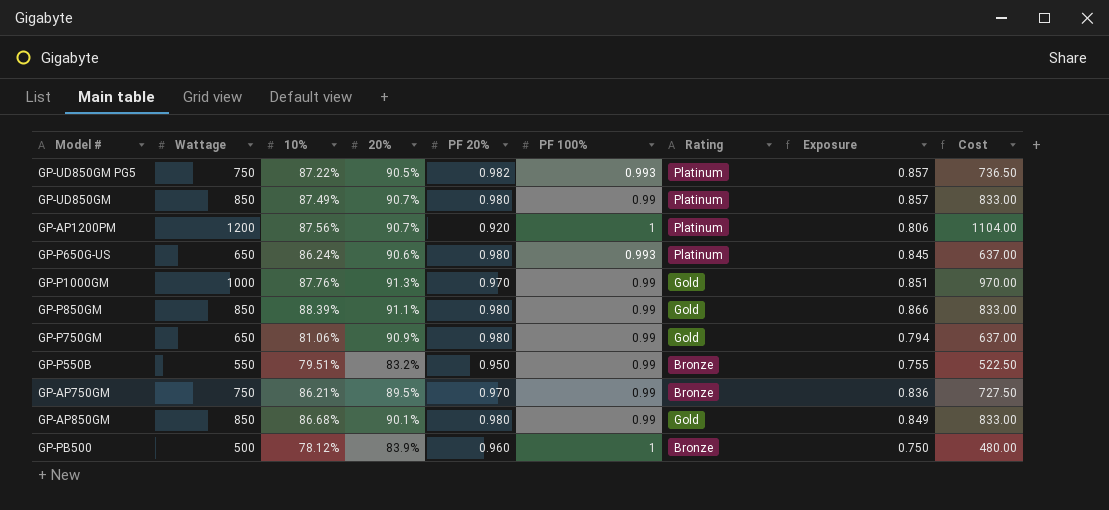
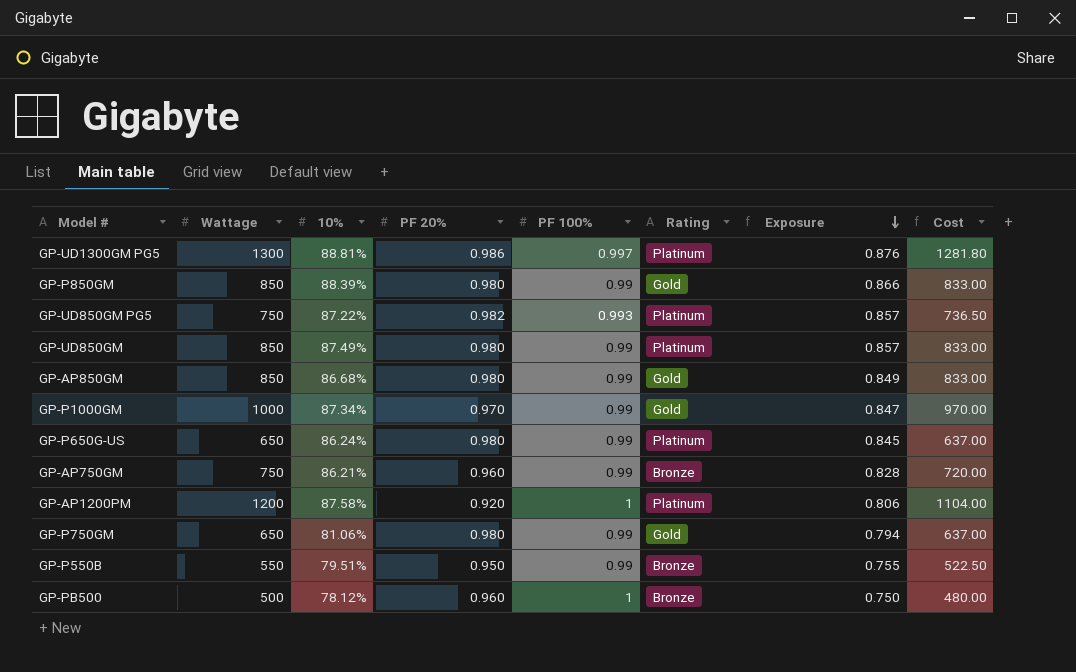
row order: none -> Exposure descending
column 20% | position: 4 -> none
row GP-UD1300GM PG5: none -> 1300 | 88.81% | 0.986 | 0.997 | Platinum | 0.876 | 1281.80
GP-P1000GM | 10%: 87.76% -> 87.34%
GP-P1000GM | Exposure: 0.851 -> 0.847
GP-P650G-US | PF 100%: 0.993 -> 0.99
GP-AP750GM | PF 20%: 0.970 -> 0.960
GP-AP750GM | Exposure: 0.836 -> 0.828
GP-AP750GM | Cost: 727.50 -> 720.00
GP-AP1200PM | 10%: 87.56% -> 87.58%

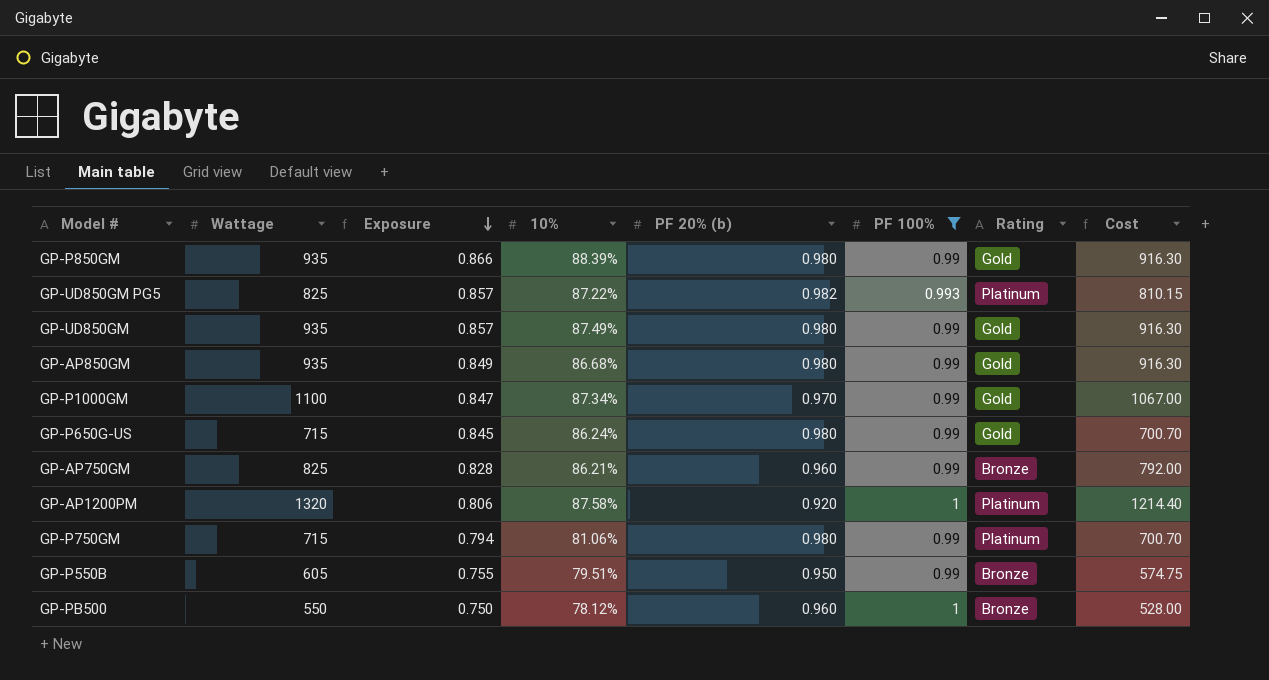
filter: none -> PF 100% != 0.997
column Exposure | position: 7 -> 3
column name: PF 20% -> PF 20% (b)
GP-P850GM | Wattage: 850 -> 935
GP-P850GM | Cost: 833.00 -> 916.30
GP-UD850GM PG5 | Wattage: 750 -> 825
GP-UD850GM PG5 | Cost: 736.50 -> 810.15
GP-UD850GM | Wattage: 850 -> 935
GP-UD850GM | Rating: Platinum -> Gold
GP-UD850GM | Cost: 833.00 -> 916.30
GP-AP850GM | Wattage: 850 -> 935
GP-AP850GM | Cost: 833.00 -> 916.30
GP-P1000GM | Wattage: 1000 -> 1100
GP-P1000GM | Cost: 970.00 -> 1067.00
GP-P650G-US | Wattage: 650 -> 715
GP-P650G-US | Rating: Platinum -> Gold
GP-P650G-US | Cost: 637.00 -> 700.70
GP-AP750GM | Wattage: 750 -> 825
GP-AP750GM | Cost: 720.00 -> 792.00
GP-AP1200PM | Wattage: 1200 -> 1320
GP-AP1200PM | Cost: 1104.00 -> 1214.40
GP-P750GM | Wattage: 650 -> 715
GP-P750GM | Rating: Gold -> Platinum
GP-P750GM | Cost: 637.00 -> 700.70
GP-P550B | Wattage: 550 -> 605
GP-P550B | Cost: 522.50 -> 574.75
GP-PB500 | Wattage: 500 -> 550
GP-PB500 | Cost: 480.00 -> 528.00

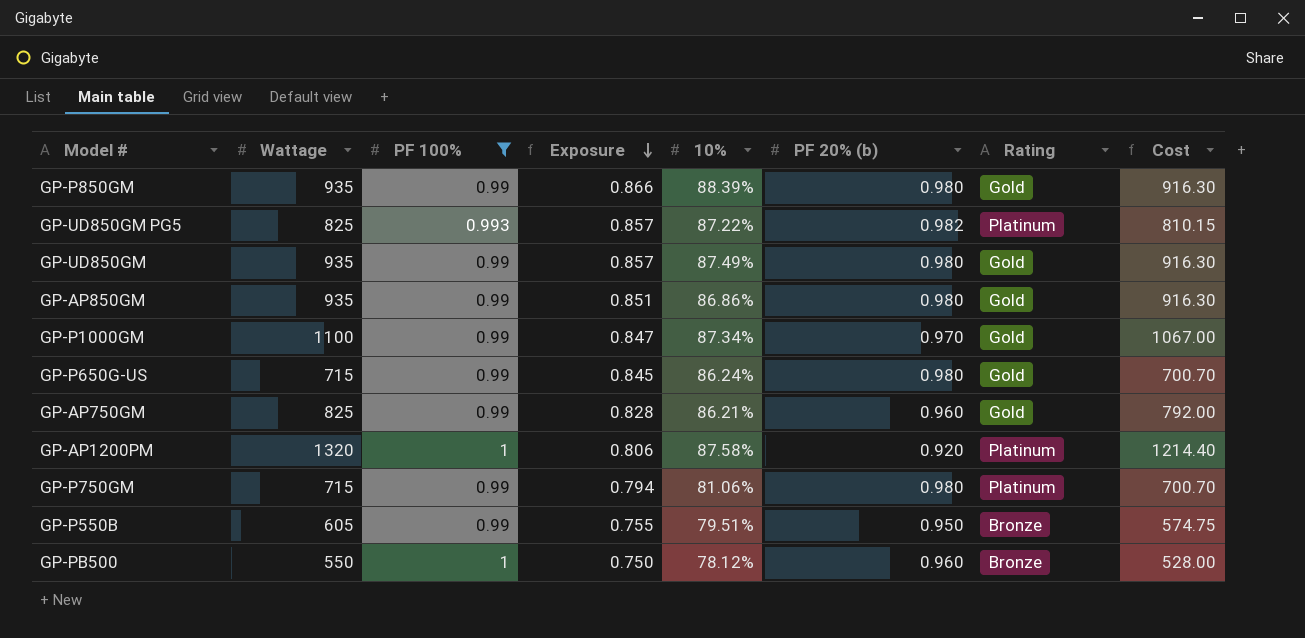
column PF 100% | position: 6 -> 3
GP-AP850GM | Exposure: 0.849 -> 0.851
GP-AP850GM | 10%: 86.68% -> 86.86%
GP-AP750GM | Rating: Bronze -> Gold

